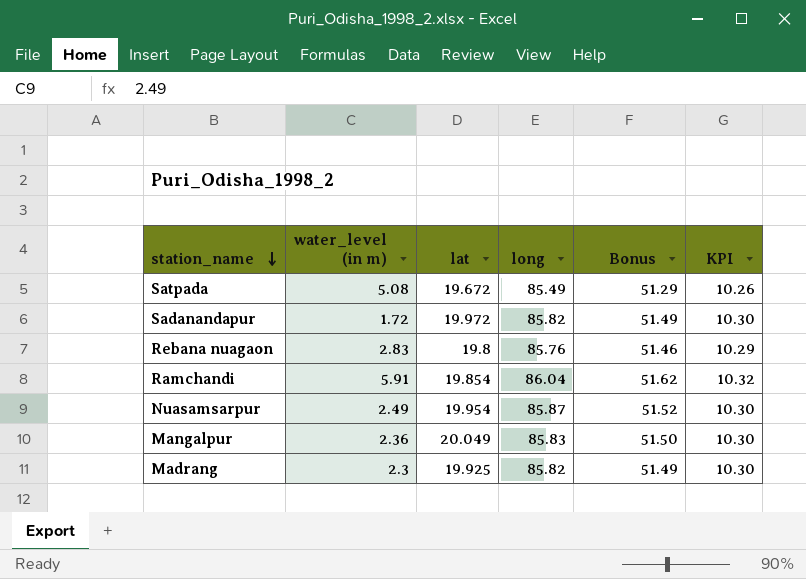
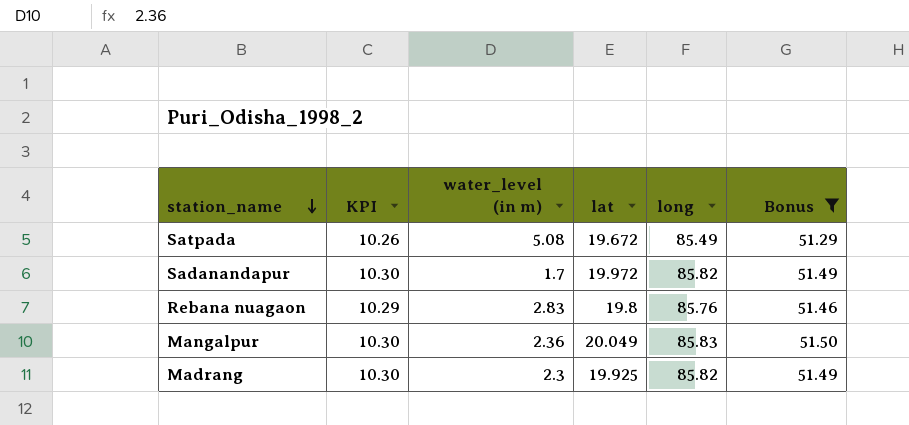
filter: none -> Bonus <= 51.50
column KPI | position: 6 -> 2
Sadanandapur | water_level (in m): 1.72 -> 1.7

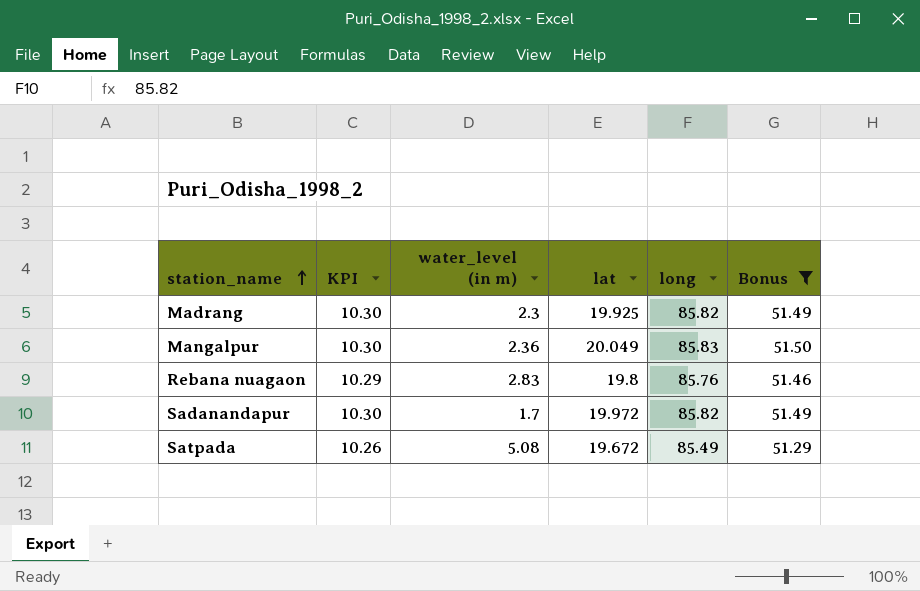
row order: station_name descending -> station_name ascending

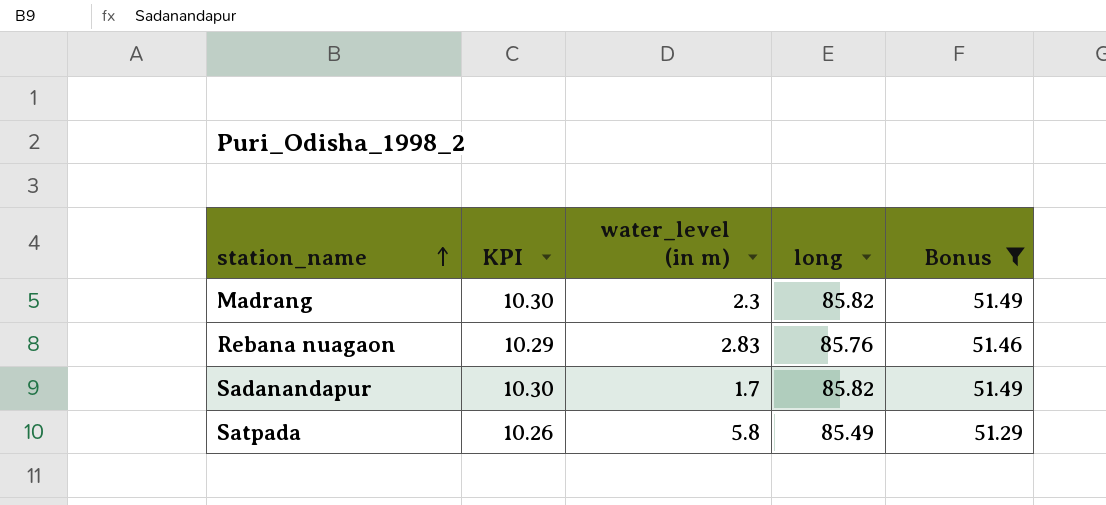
column lat | position: 4 -> none
row Mangalpur: 10.30 | 2.36 | 20.049 | 85.83 | 51.50 -> none
Satpada | water_level (in m): 5.08 -> 5.8

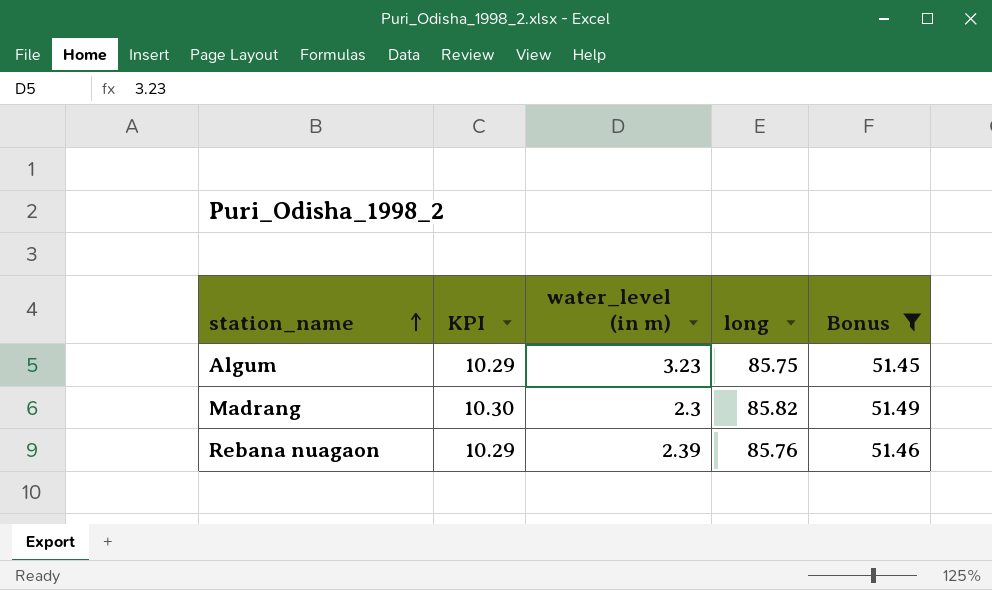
row Sadanandapur: 10.30 | 1.7 | 85.82 | 51.49 -> none
row Satpada: 10.26 | 5.8 | 85.49 | 51.29 -> none
row Algum: none -> 10.29 | 3.23 | 85.75 | 51.45
Rebana nuagaon | water_level (in m): 2.83 -> 2.39

